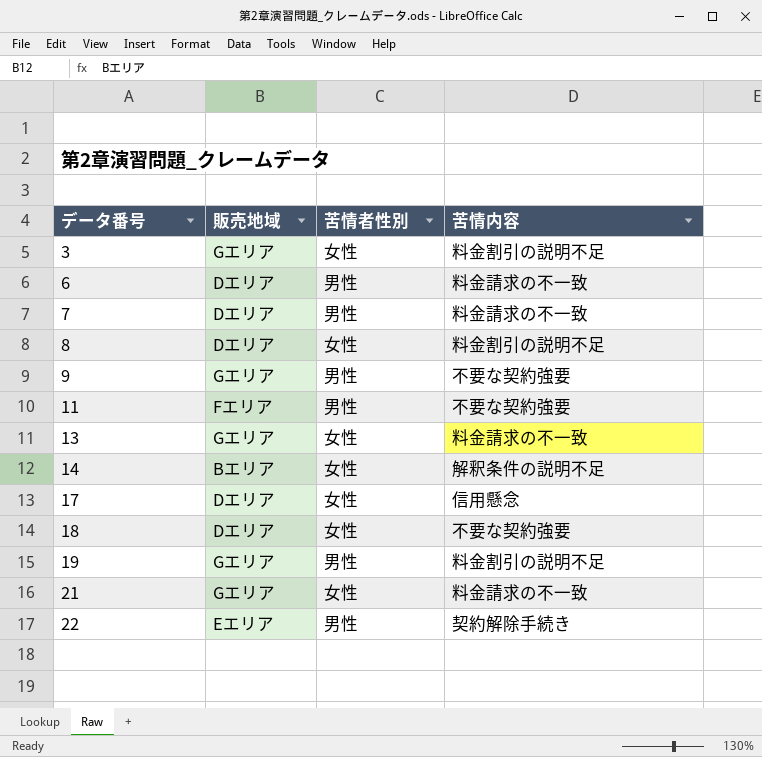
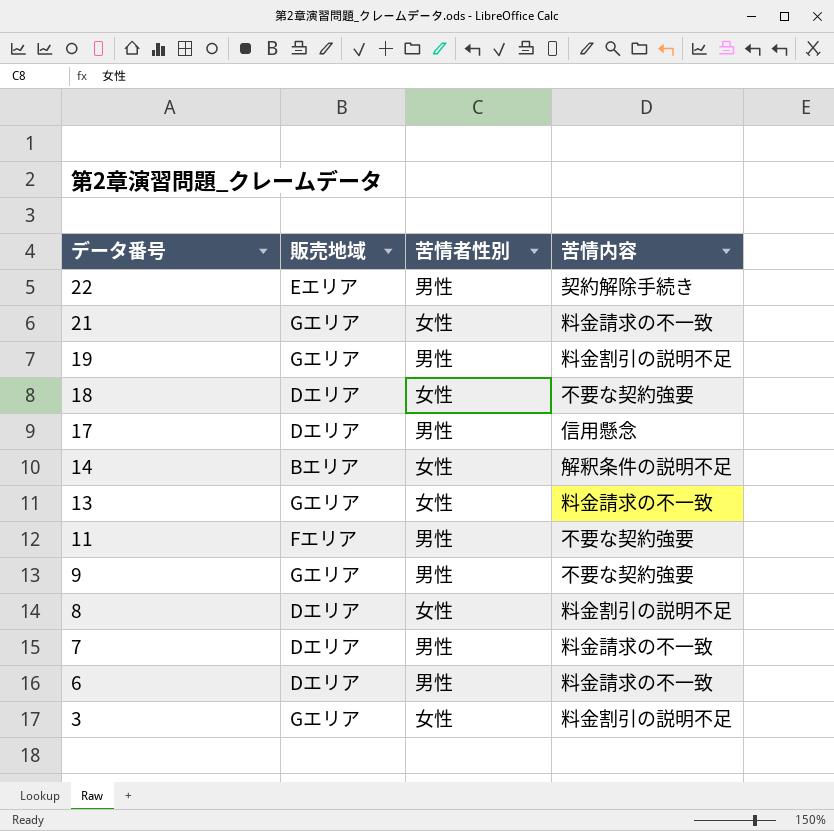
row order: データ番号 ascending -> データ番号 descending
17 | 苦情者性別: 女性 -> 男性

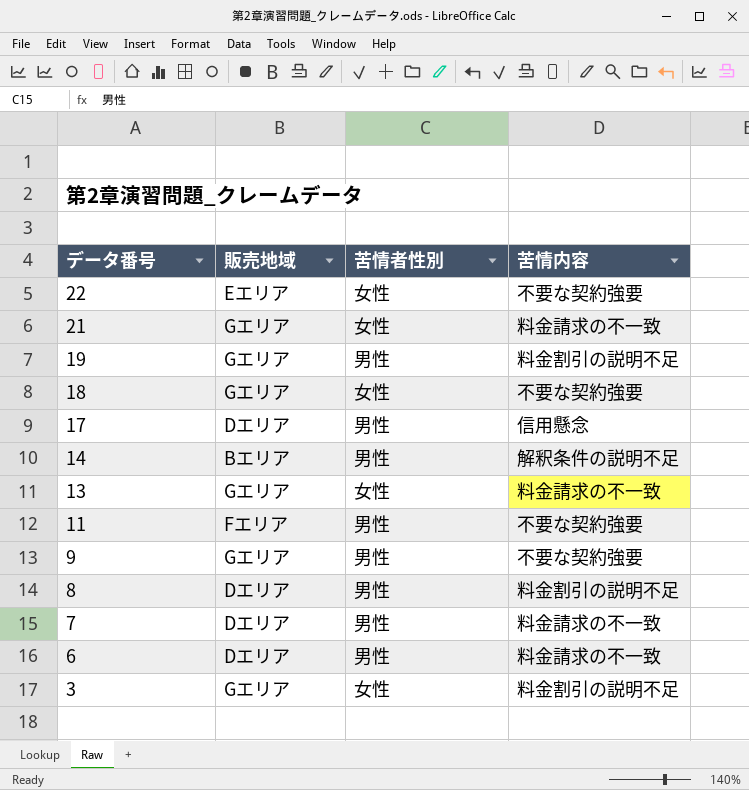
22 | 苦情者性別: 男性 -> 女性
22 | 苦情内容: 契約解除手続き -> 不要な契約強要
18 | 販売地域: Dエリア -> Gエリア
14 | 苦情者性別: 女性 -> 男性
8 | 苦情者性別: 女性 -> 男性

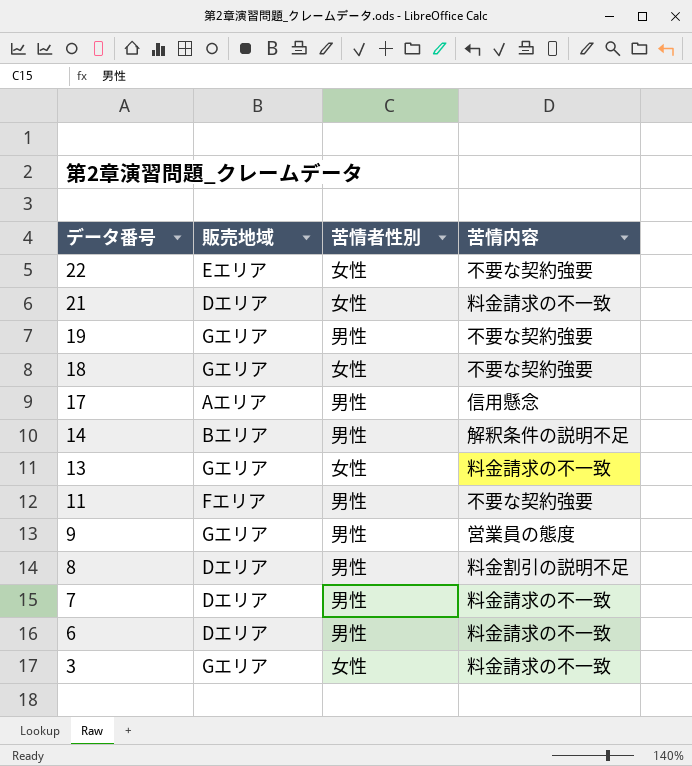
21 | 販売地域: Gエリア -> Dエリア
19 | 苦情内容: 料金割引の説明不足 -> 不要な契約強要
17 | 販売地域: Dエリア -> Aエリア
9 | 苦情内容: 不要な契約強要 -> 営業員の態度
3 | 苦情内容: 料金割引の説明不足 -> 料金請求の不一致

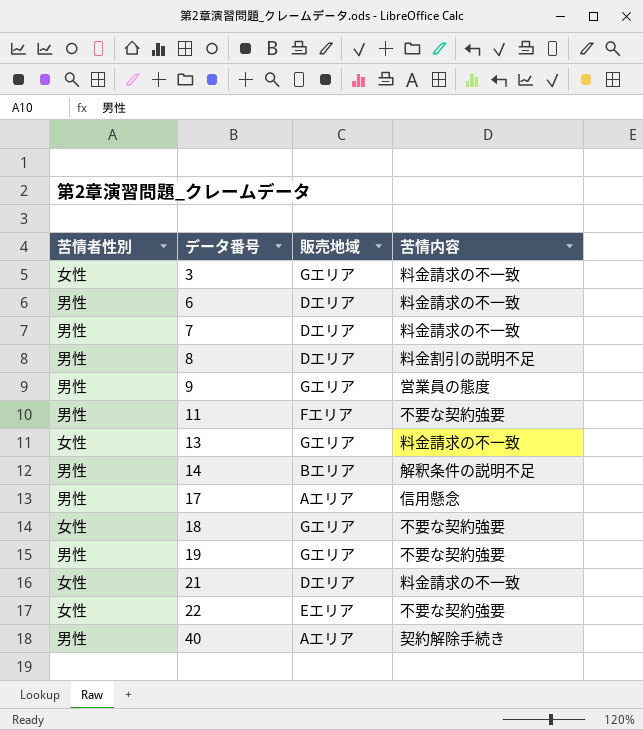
row order: データ番号 descending -> データ番号 ascending
column 苦情者性別 | position: 3 -> 1
row 40: none -> 男性 | Aエリア | 契約解除手続き

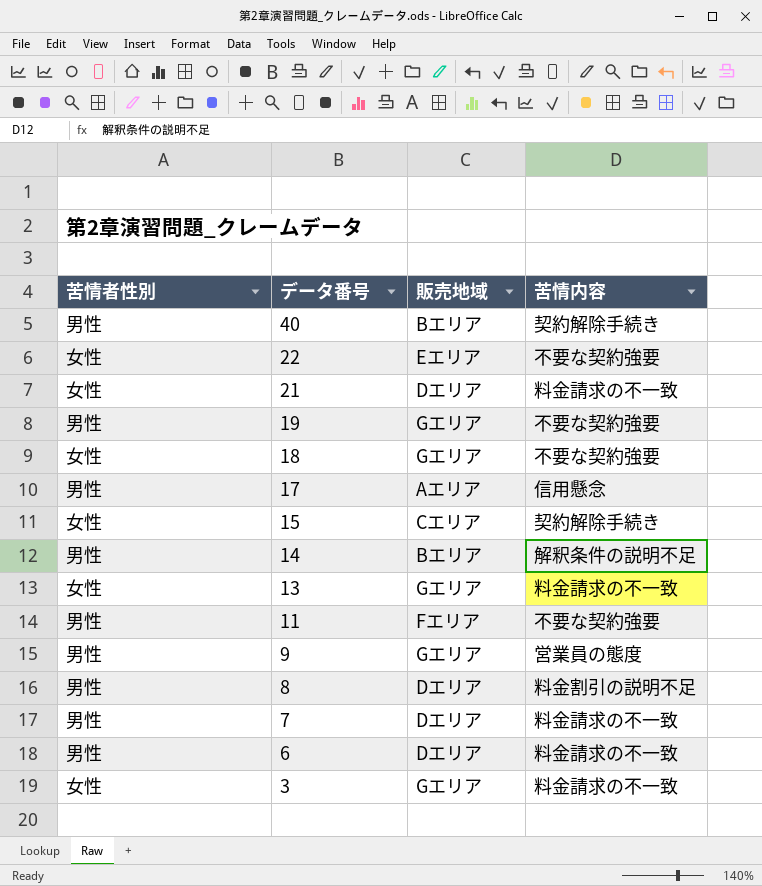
row order: データ番号 ascending -> データ番号 descending
40 | 販売地域: Aエリア -> Bエリア
row 15: none -> 女性 | Cエリア | 契約解除手続き

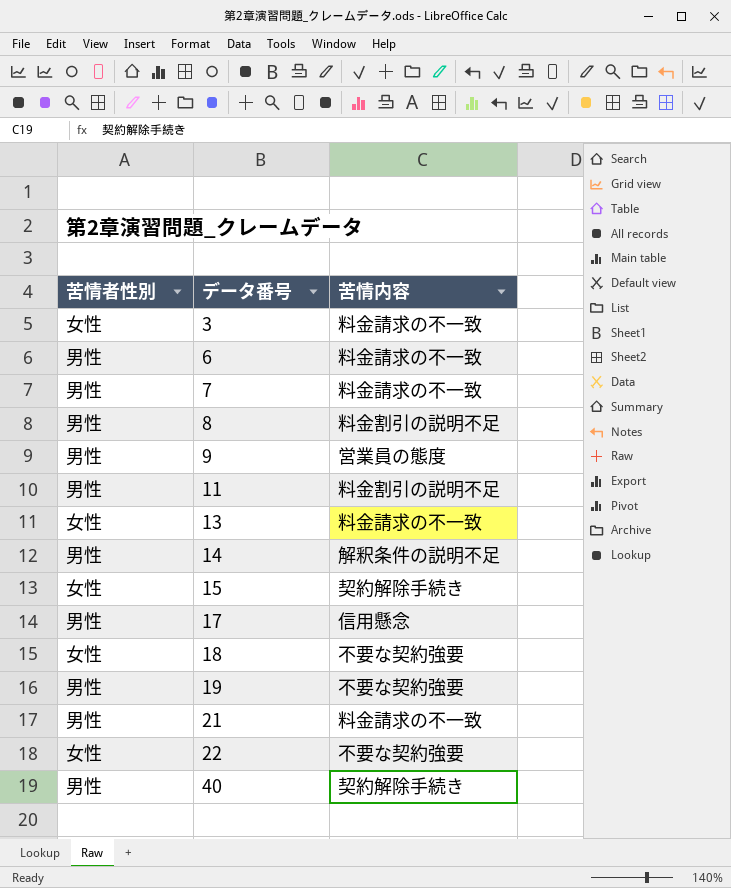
row order: データ番号 descending -> データ番号 ascending
column 販売地域 | position: 3 -> none
11 | 苦情内容: 不要な契約強要 -> 料金割引の説明不足
21 | 苦情者性別: 女性 -> 男性

